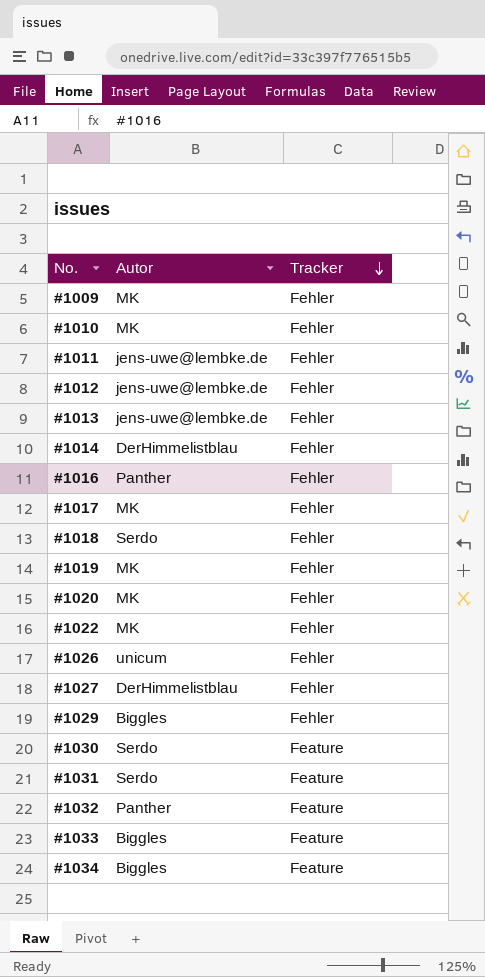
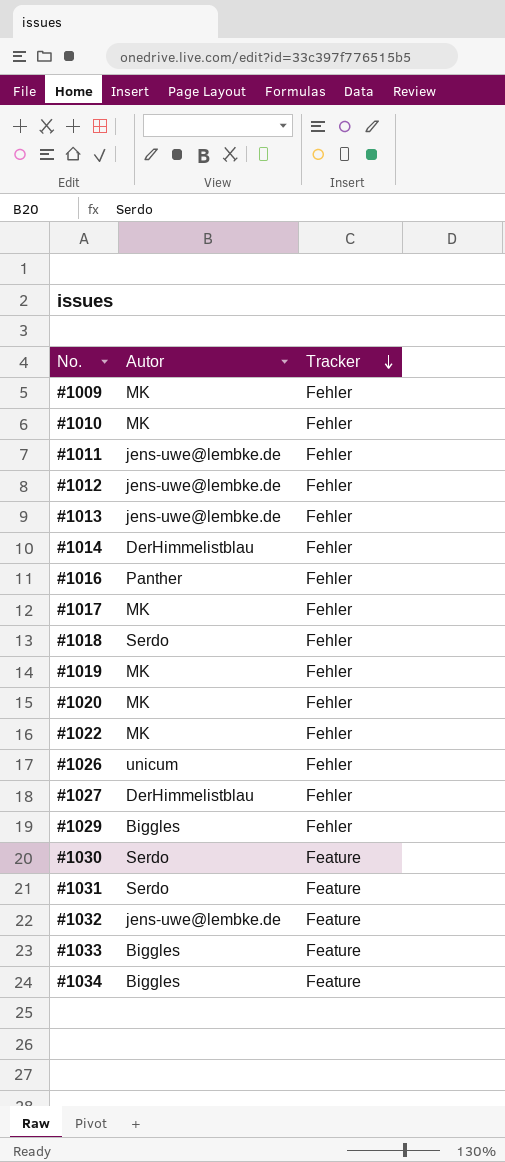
#1032 | Autor: Panther -> jens-uwe@lembke.de

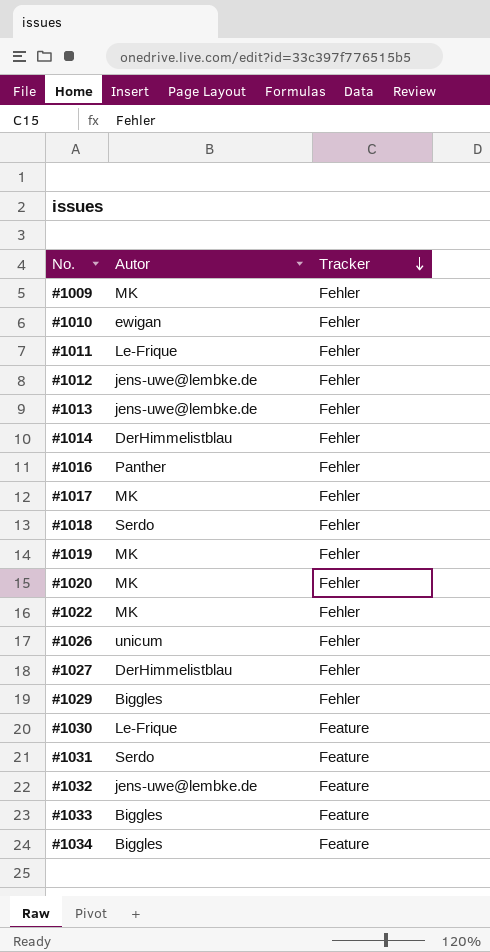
#1010 | Autor: MK -> ewigan
#1011 | Autor: jens-uwe@lembke.de -> Le-Frique
#1030 | Autor: Serdo -> Le-Frique

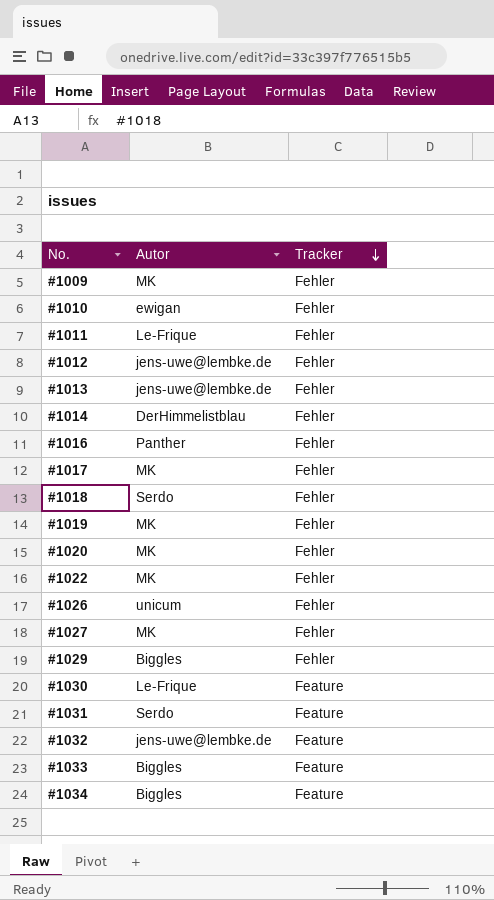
#1027 | Autor: DerHimmelistblau -> MK

